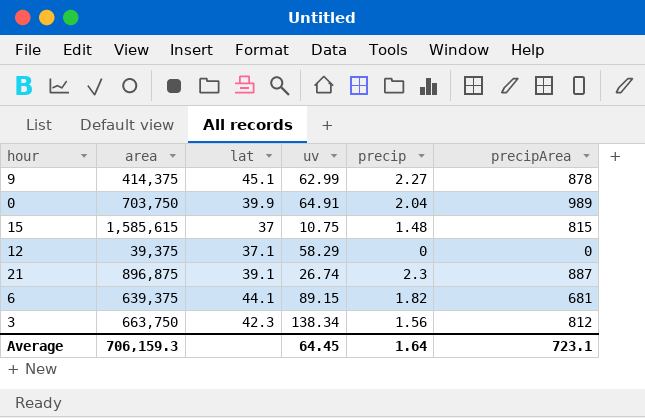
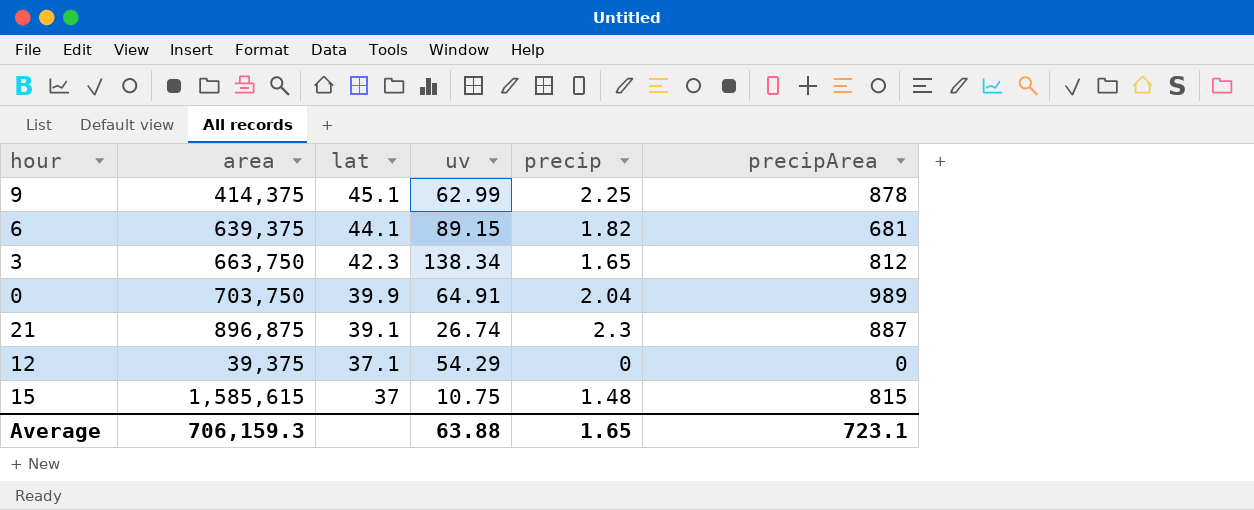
row order: none -> lat descending
9 | precip: 2.27 -> 2.25
3 | precip: 1.56 -> 1.65
12 | uv: 58.29 -> 54.29
Average | uv: 64.45 -> 63.88
Average | precip: 1.64 -> 1.65

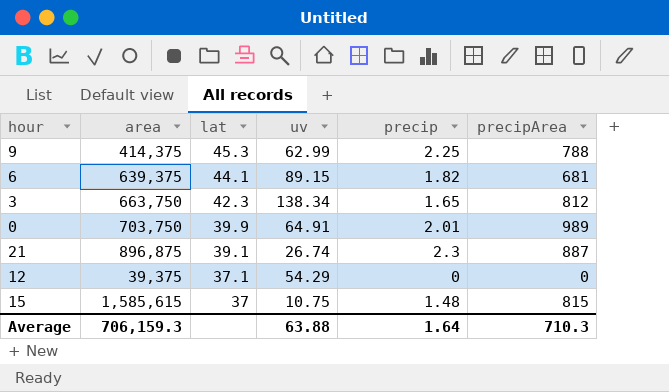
9 | lat: 45.1 -> 45.3
9 | precipArea: 878 -> 788
0 | precip: 2.04 -> 2.01
Average | precip: 1.65 -> 1.64
Average | precipArea: 723.1 -> 710.3

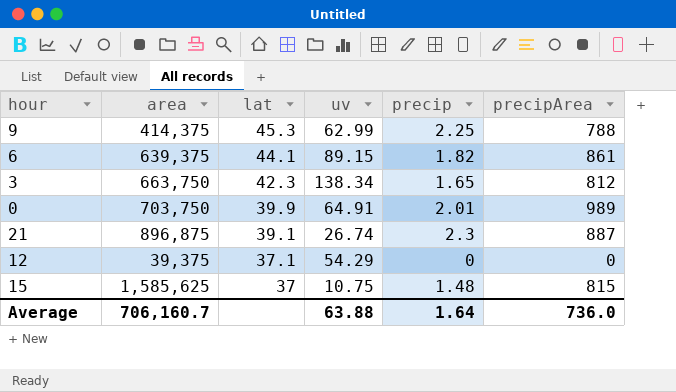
6 | precipArea: 681 -> 861
15 | area: 1,585,615 -> 1,585,625
Average | area: 706,159.3 -> 706,160.7
Average | precipArea: 710.3 -> 736.0

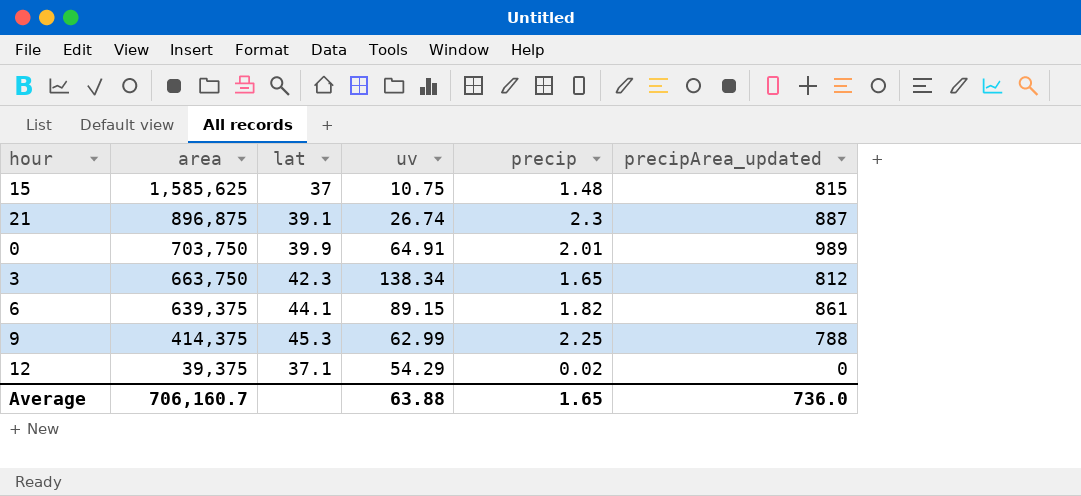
row order: lat descending -> area descending
column name: precipArea -> precipArea_updated
12 | precip: 0 -> 0.02
Average | precip: 1.64 -> 1.65

